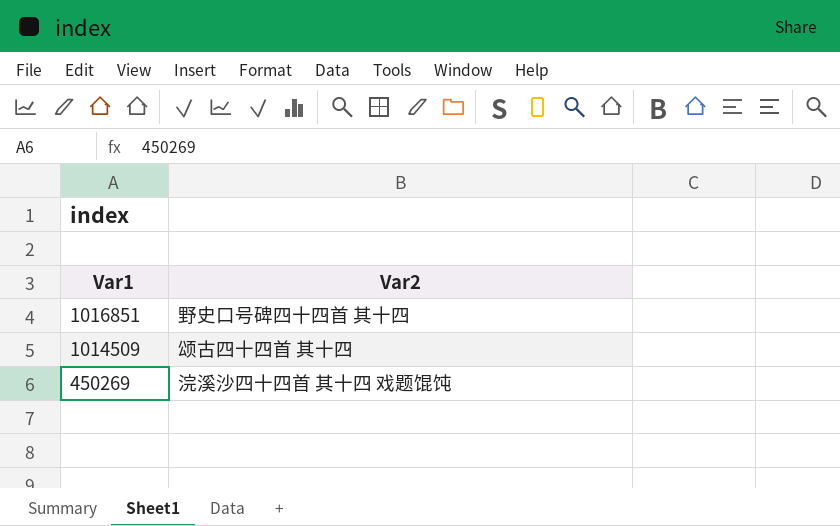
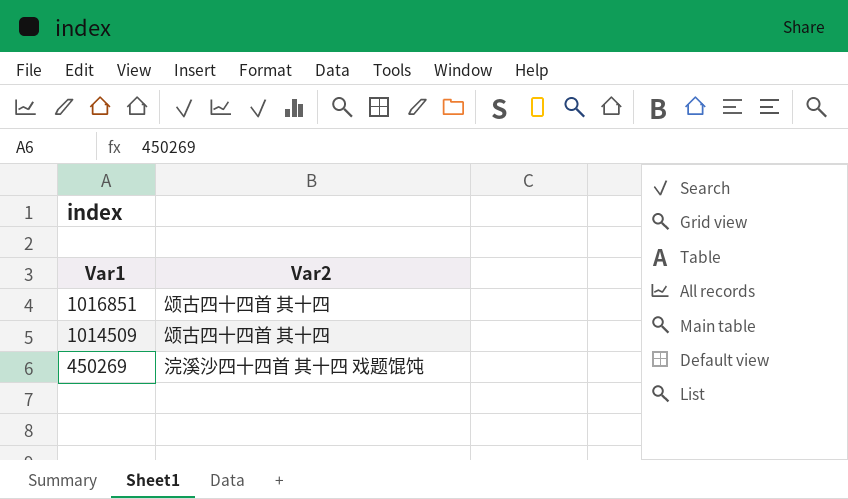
1016851 | Var2: 野史口号碑四十四首 其十四 -> 颂古四十四首 其十四

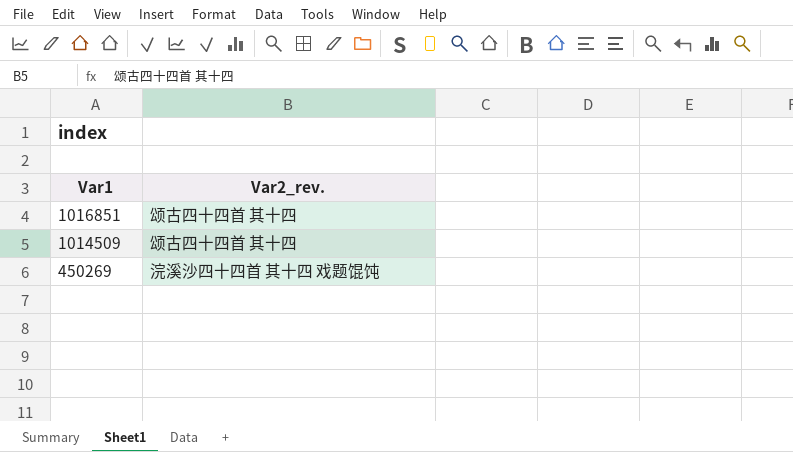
column name: Var2 -> Var2_rev.

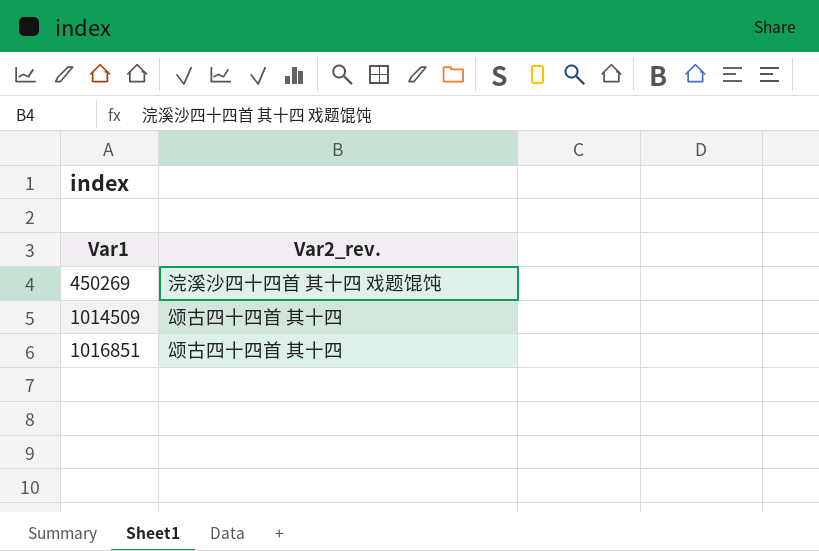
row order: Var1 descending -> Var1 ascending

